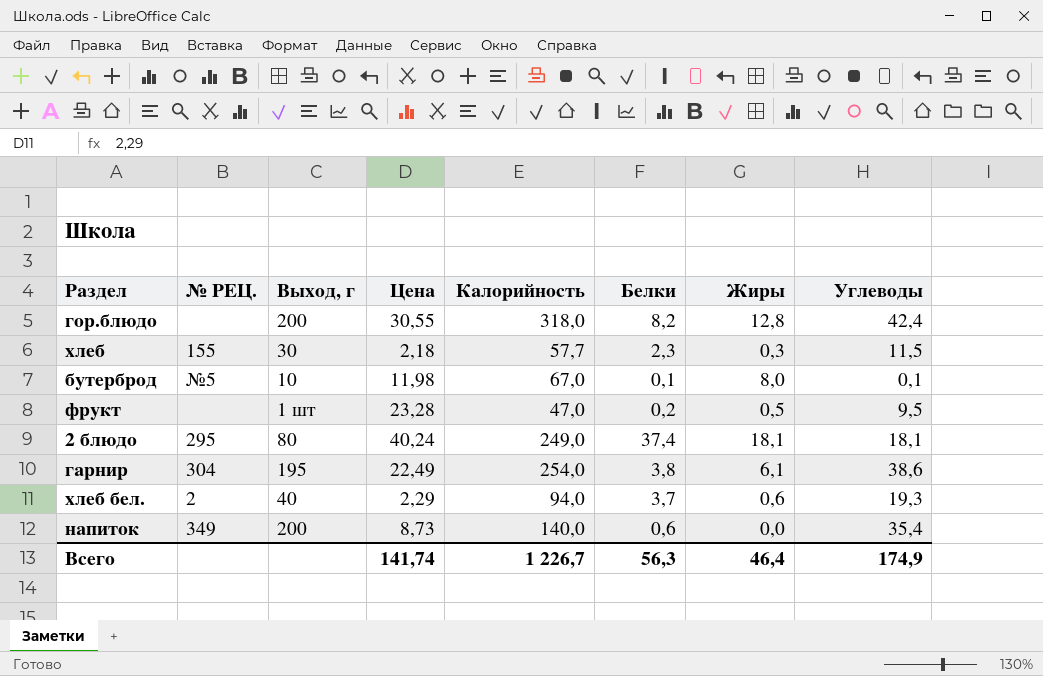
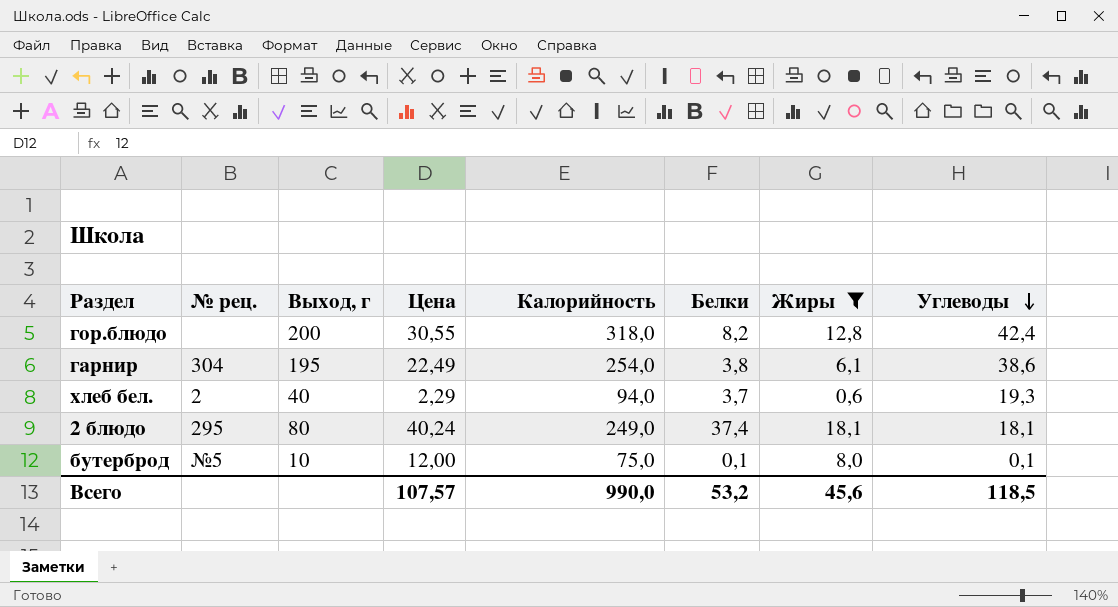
filter: none -> Жиры >= 0,6
row order: none -> Углеводы descending
column name: № РЕЦ. -> № рец.
бутерброд | Цена: 11,98 -> 12,00
бутерброд | Калорийность: 67,0 -> 75,0
Всего | Цена: 141,74 -> 107,57
Всего | Калорийность: 1 226,7 -> 990,0
Всего | Белки: 56,3 -> 53,2
Всего | Жиры: 46,4 -> 45,6
Всего | Углеводы: 174,9 -> 118,5

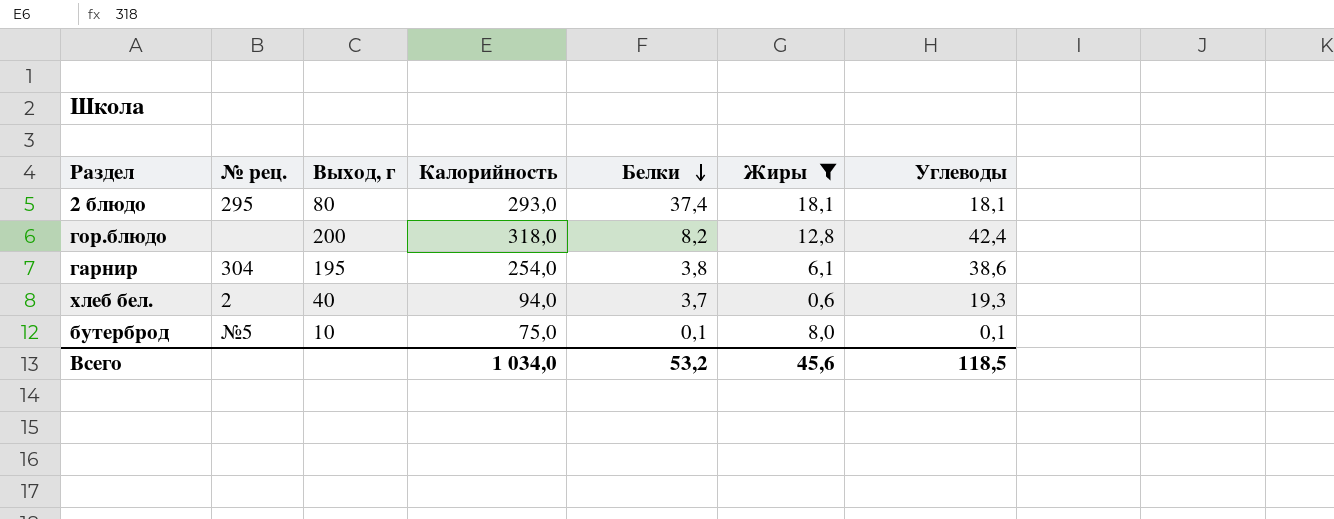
row order: Углеводы descending -> Белки descending
column Цена | position: 4 -> none
2 блюдо | Калорийность: 249,0 -> 293,0
Всего | Калорийность: 990,0 -> 1 034,0

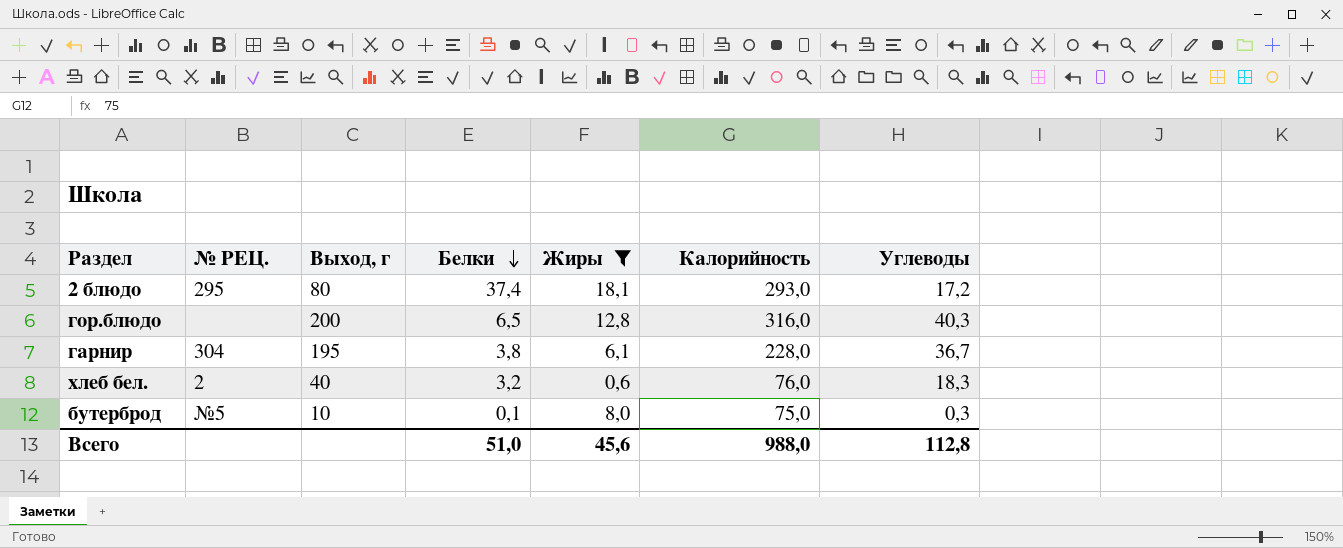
column name: № рец. -> № РЕЦ.
column Калорийность | position: 4 -> 6
2 блюдо | Углеводы: 18,1 -> 17,2
гор.блюдо | Белки: 8,2 -> 6,5
гор.блюдо | Калорийность: 318,0 -> 316,0
гор.блюдо | Углеводы: 42,4 -> 40,3
гарнир | Калорийность: 254,0 -> 228,0
гарнир | Углеводы: 38,6 -> 36,7
хлеб бел. | Белки: 3,7 -> 3,2
хлеб бел. | Калорийность: 94,0 -> 76,0
хлеб бел. | Углеводы: 19,3 -> 18,3
бутерброд | Углеводы: 0,1 -> 0,3
Всего | Белки: 53,2 -> 51,0
Всего | Калорийность: 1 034,0 -> 988,0
Всего | Углеводы: 118,5 -> 112,8

